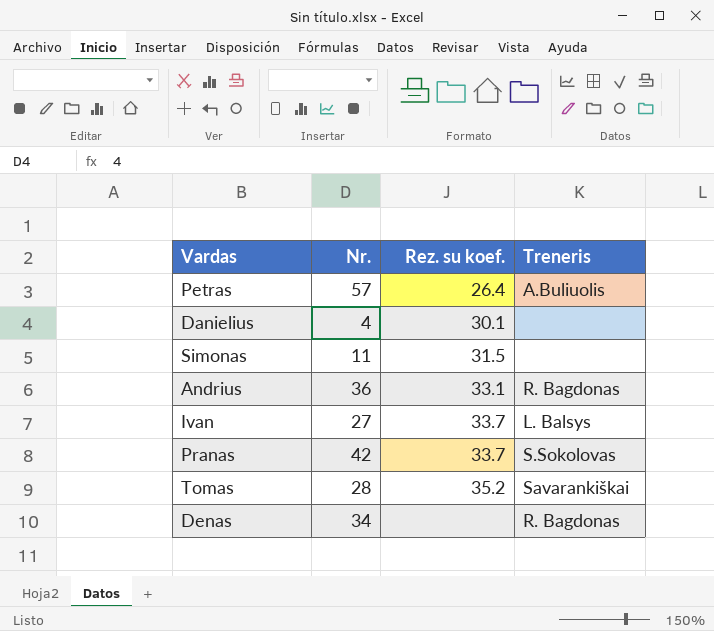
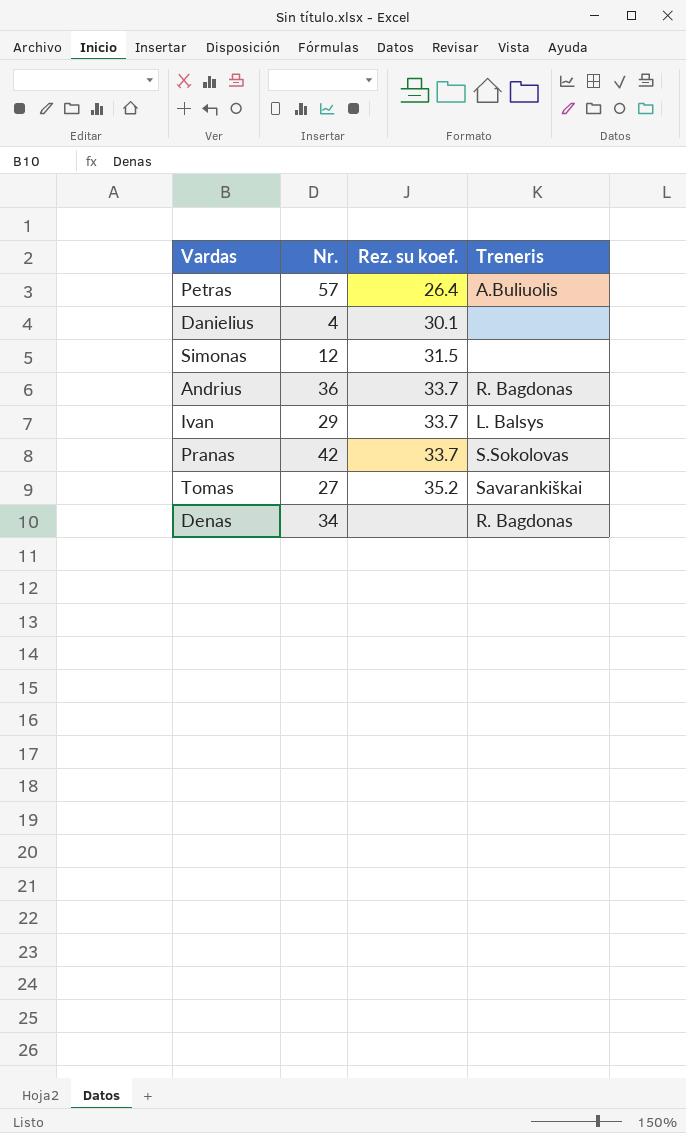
Simonas | Nr.: 11 -> 12
Andrius | Rez. su koef.: 33.1 -> 33.7
Ivan | Nr.: 27 -> 29
Tomas | Nr.: 28 -> 27

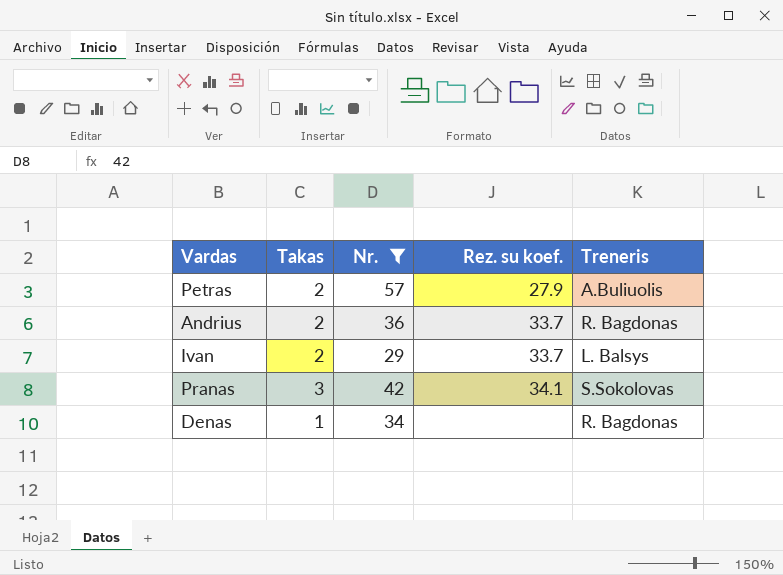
filter: none -> Nr. >= 29
column Takas | position: none -> 2
Petras | Rez. su koef.: 26.4 -> 27.9
Pranas | Rez. su koef.: 33.7 -> 34.1

